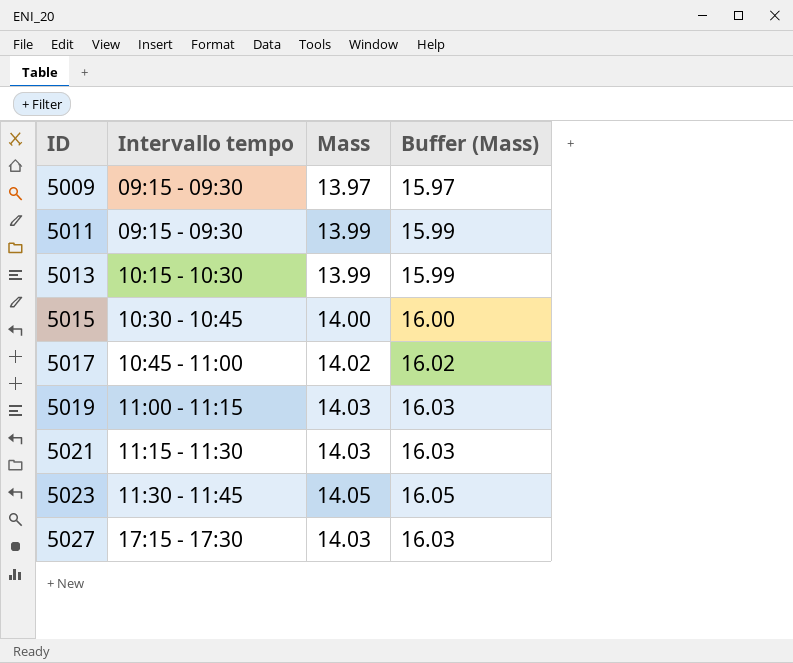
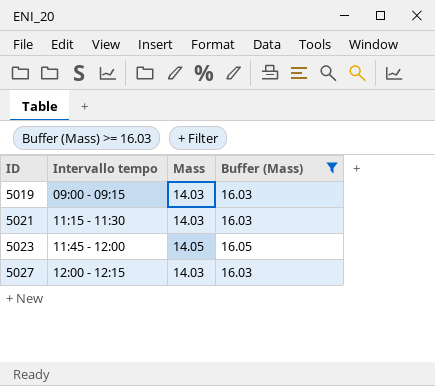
filter: none -> Buffer (Mass) >= 16.03
5019 | Intervallo tempo: 11:00 - 11:15 -> 09:00 - 09:15
5023 | Intervallo tempo: 11:30 - 11:45 -> 11:45 - 12:00
5027 | Intervallo tempo: 17:15 - 17:30 -> 12:00 - 12:15

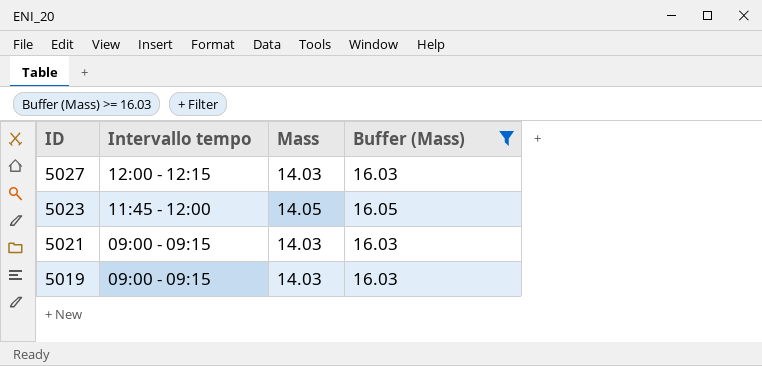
row order: ID ascending -> ID descending
5021 | Intervallo tempo: 11:15 - 11:30 -> 09:00 - 09:15

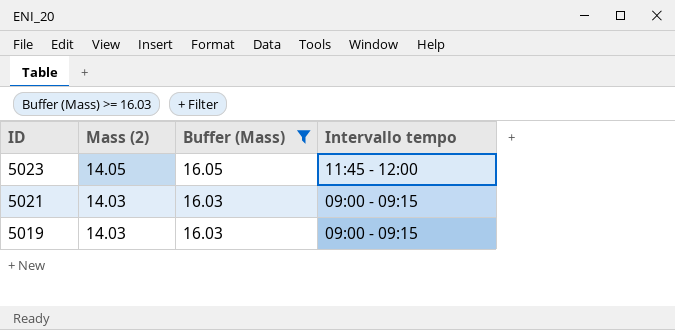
column name: Mass -> Mass (2)
column Intervallo tempo | position: 2 -> 4
row 5027: 12:00 - 12:15 | 14.03 | 16.03 -> none

